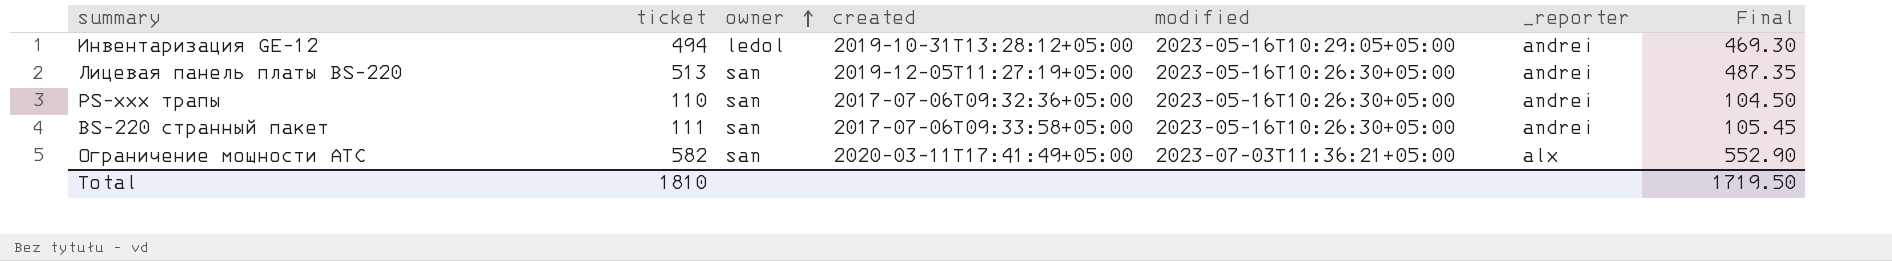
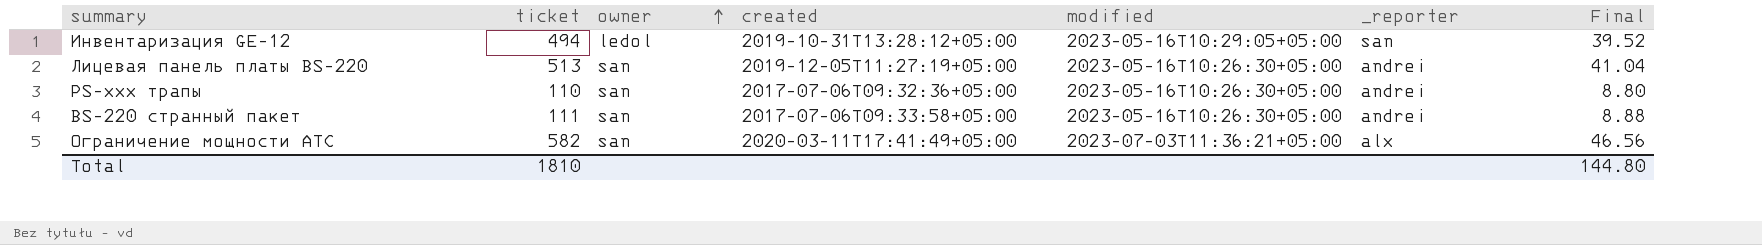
column Final | formula: [ticket] * 0.95 -> [ticket] * 0.08
Инвентаризация GE-12 | _reporter: andrei -> san
Total | Final: 1719.50 -> 144.80

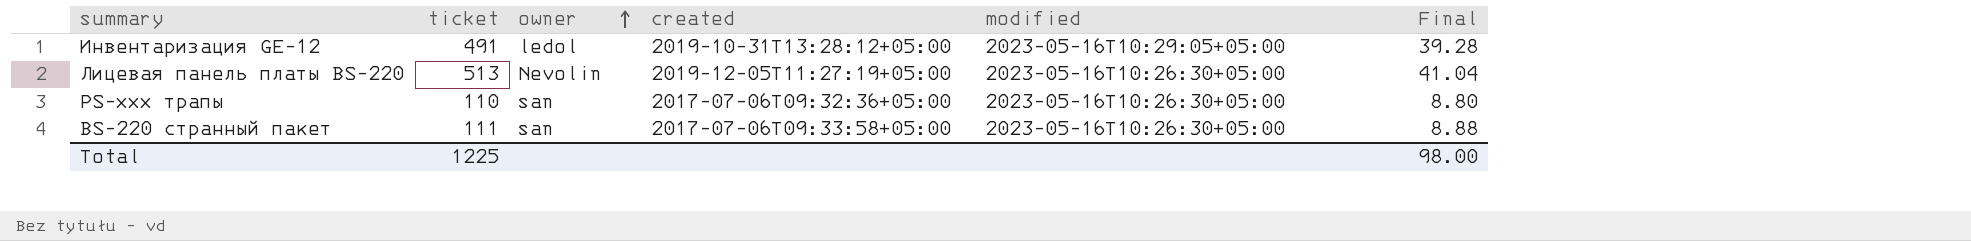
column _reporter | position: 6 -> none
row Ограничение мощности АТС: 582 | san | 2020-03-11T17:41:49+05:00 | 2023-07-03T11:36:21+05:00 | alx | 46.56 -> none
Инвентаризация GE-12 | ticket: 494 -> 491
Инвентаризация GE-12 | Final: 39.52 -> 39.28
Лицевая панель платы BS-220 | owner: san -> Nevolin
Total | ticket: 1810 -> 1225
Total | Final: 144.80 -> 98.00

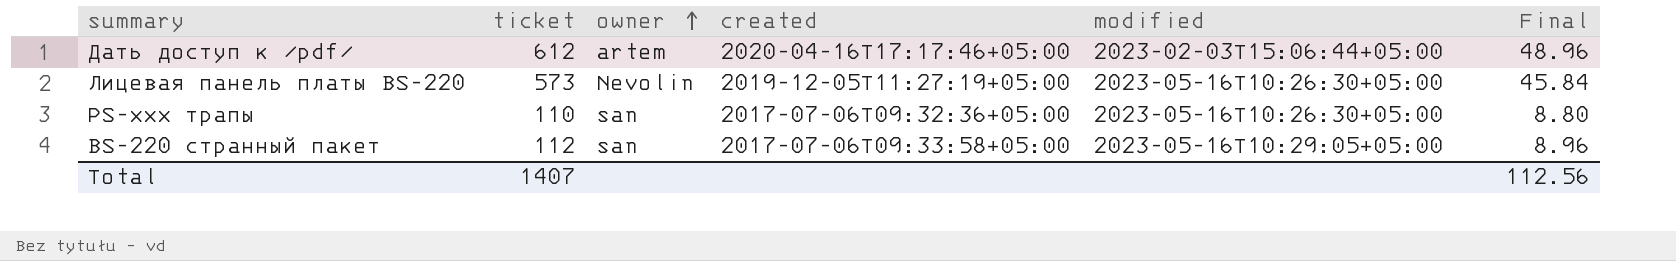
row Инвентаризация GE-12: 491 | ledol | 2019-10-31T13:28:12+05:00 | 2023-05-16T10:29:05+05:00 | 39.28 -> none
row Дать доступ к /pdf/: none -> 612 | artem | 2020-04-16T17:17:46+05:00 | 2023-02-03T15:06:44+05:00 | 48.96
Лицевая панель платы BS-220 | ticket: 513 -> 573
Лицевая панель платы BS-220 | Final: 41.04 -> 45.84
BS-220 странный пакет | ticket: 111 -> 112
BS-220 странный пакет | modified: 2023-05-16T10:26:30+05:00 -> 2023-05-16T10:29:05+05:00
BS-220 странный пакет | Final: 8.88 -> 8.96
Total | ticket: 1225 -> 1407
Total | Final: 98.00 -> 112.56

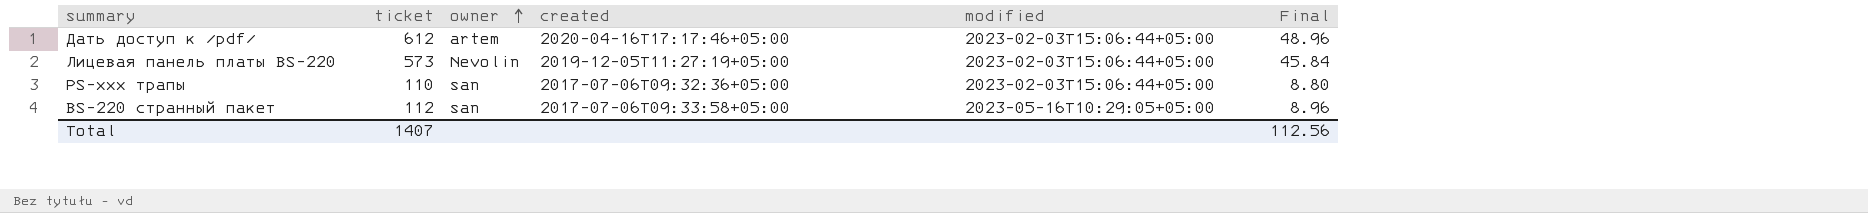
Лицевая панель платы BS-220 | modified: 2023-05-16T10:26:30+05:00 -> 2023-02-03T15:06:44+05:00
PS-xxx трапы | modified: 2023-05-16T10:26:30+05:00 -> 2023-02-03T15:06:44+05:00

